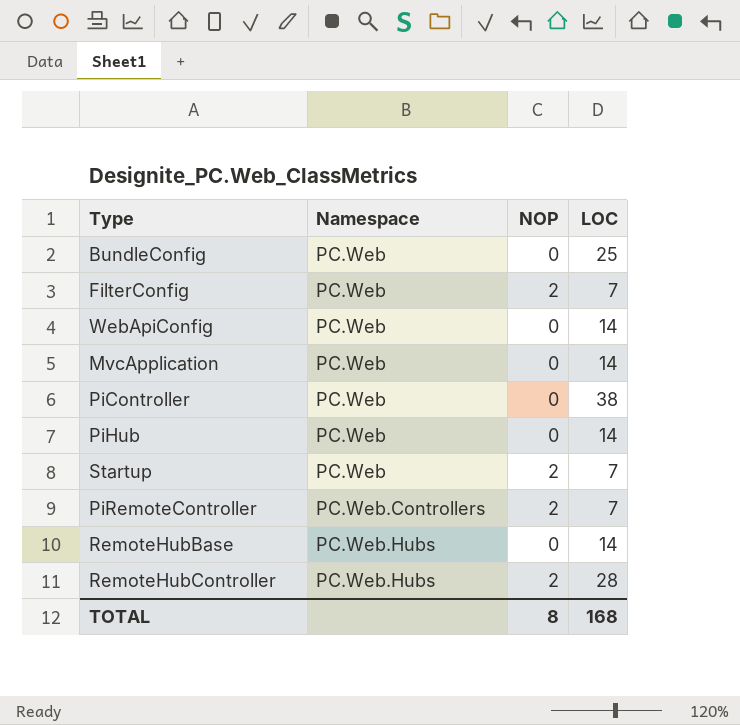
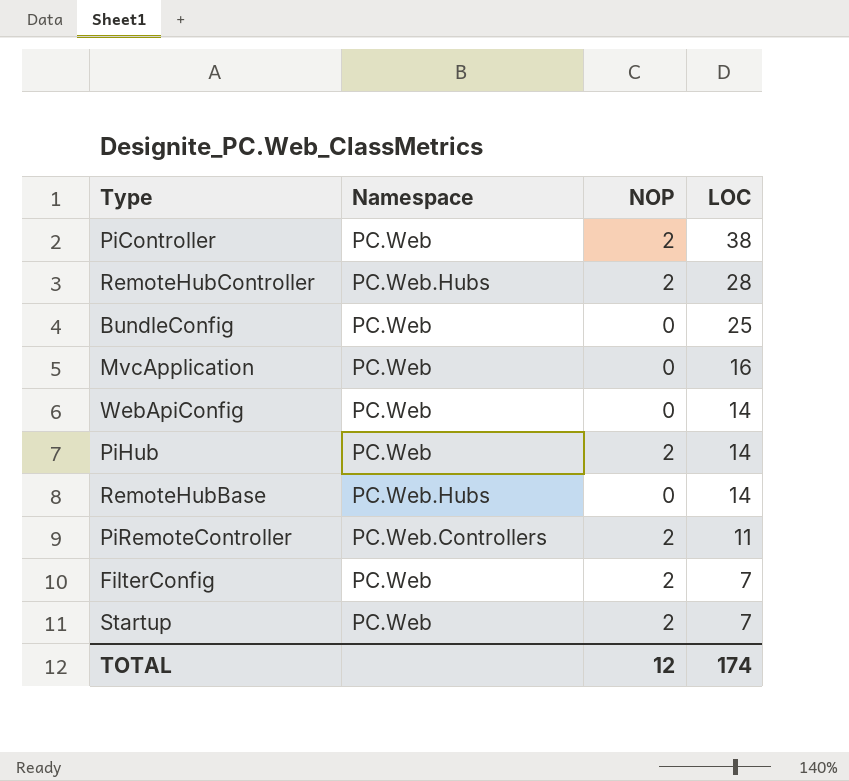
row order: Namespace ascending -> LOC descending
PiController | NOP: 0 -> 2
MvcApplication | LOC: 14 -> 16
PiHub | NOP: 0 -> 2
PiRemoteController | LOC: 7 -> 11
TOTAL | NOP: 8 -> 12
TOTAL | LOC: 168 -> 174

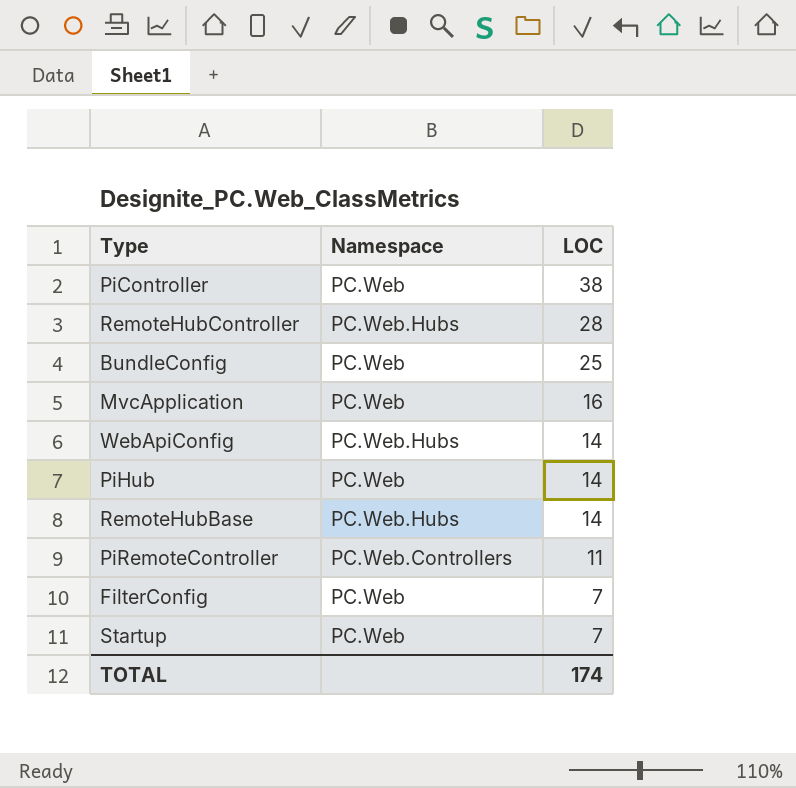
column NOP | position: 3 -> none
WebApiConfig | Namespace: PC.Web -> PC.Web.Hubs

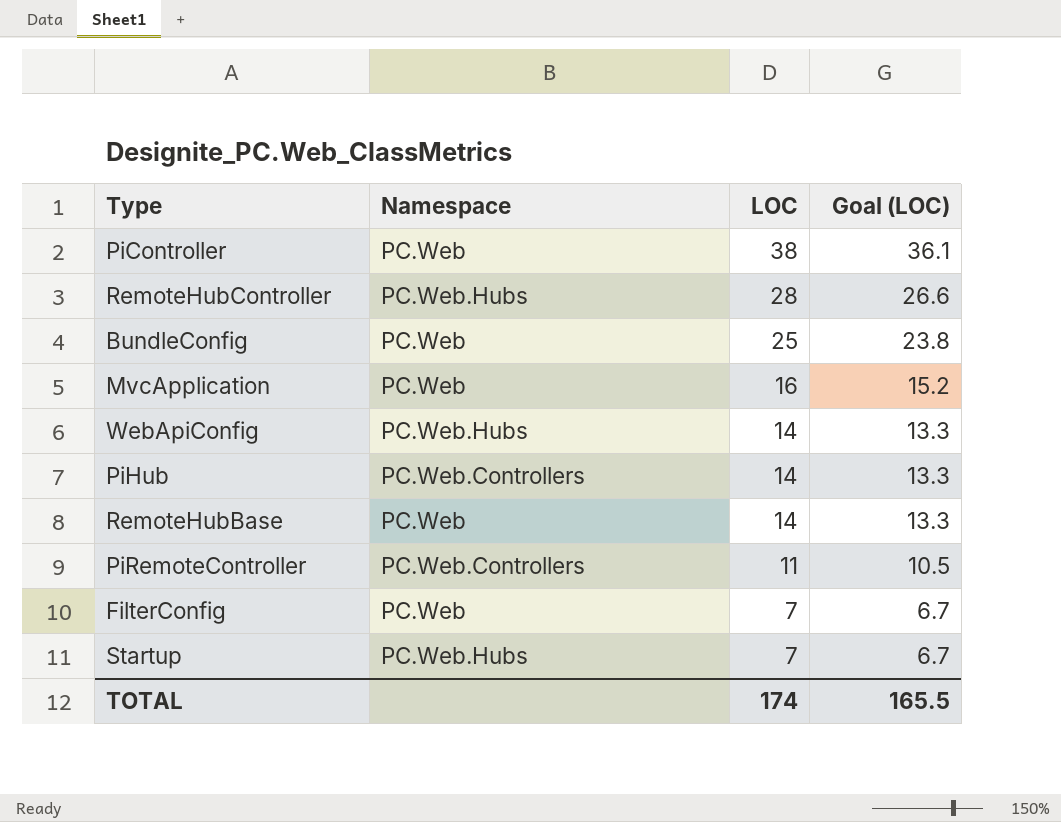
column Goal (LOC) | formula: none -> [LOC] * 0.95
PiHub | Namespace: PC.Web -> PC.Web.Controllers
RemoteHubBase | Namespace: PC.Web.Hubs -> PC.Web
Startup | Namespace: PC.Web -> PC.Web.Hubs

